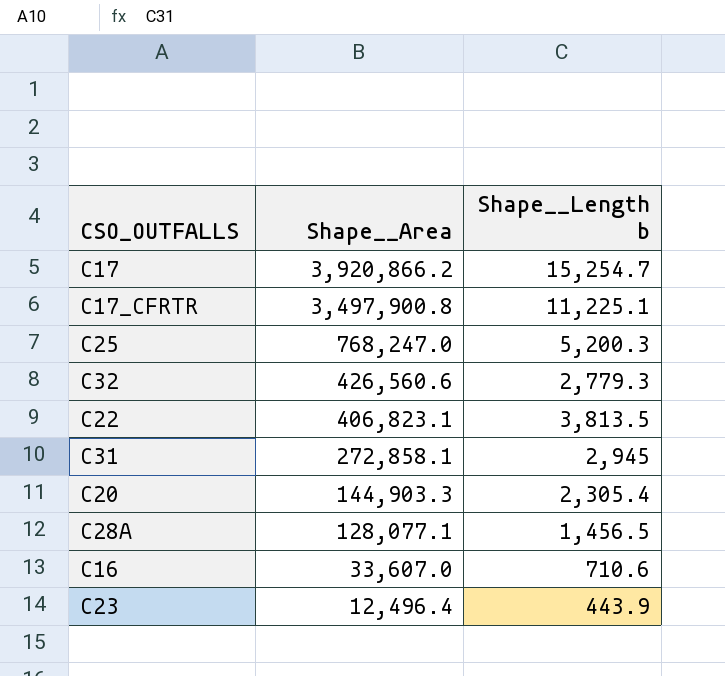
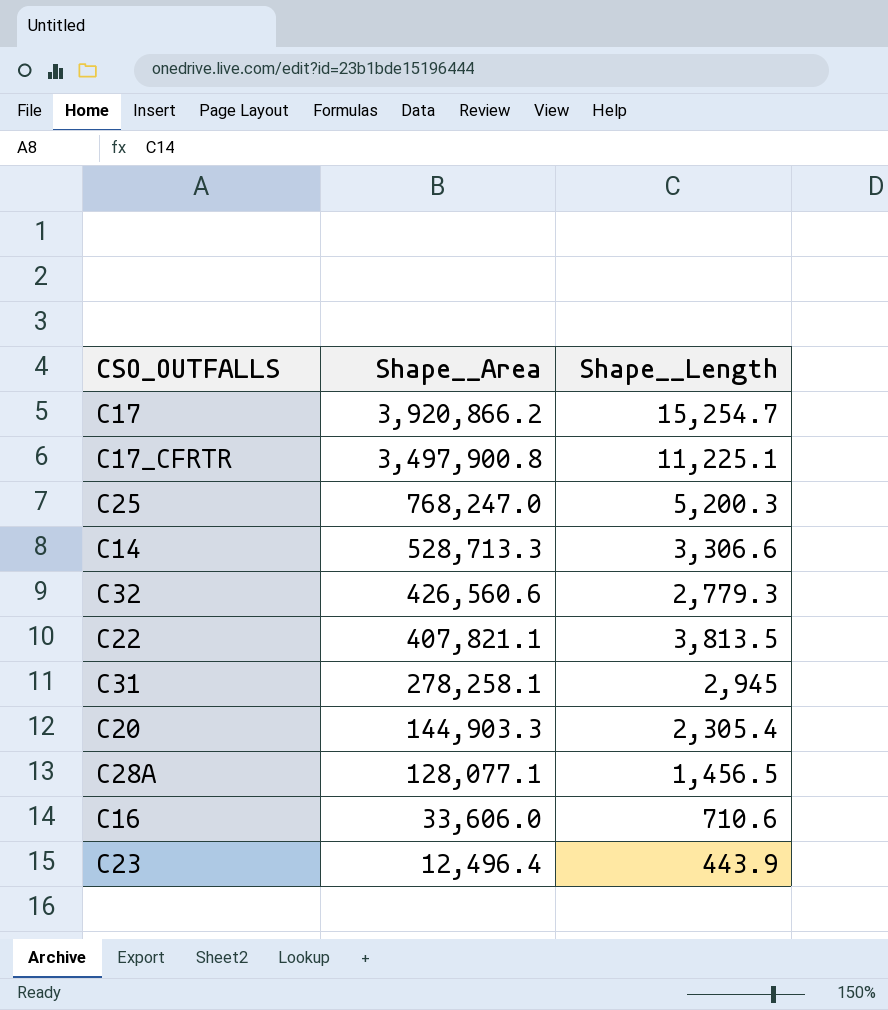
column name: Shape__Length b -> Shape__Length
row C14: none -> 528,713.3 | 3,306.6
C22 | Shape__Area: 406,823.1 -> 407,821.1
C31 | Shape__Area: 272,858.1 -> 278,258.1
C16 | Shape__Area: 33,607.0 -> 33,606.0

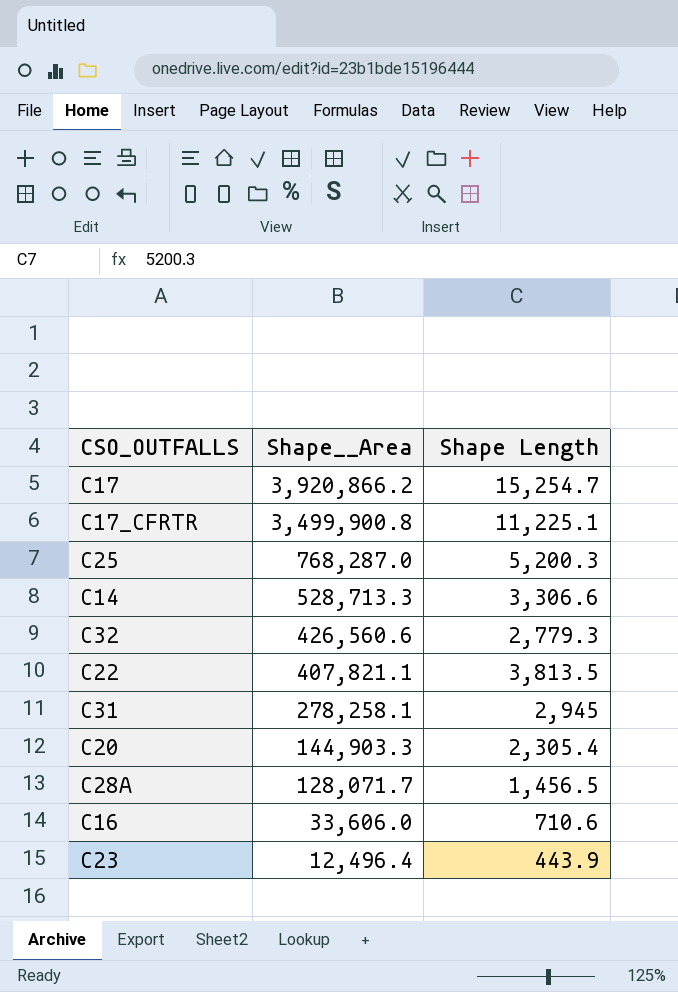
column name: Shape__Length -> Shape Length
C17_CFRTR | Shape__Area: 3,497,900.8 -> 3,499,900.8
C25 | Shape__Area: 768,247.0 -> 768,287.0
C28A | Shape__Area: 128,077.1 -> 128,071.7

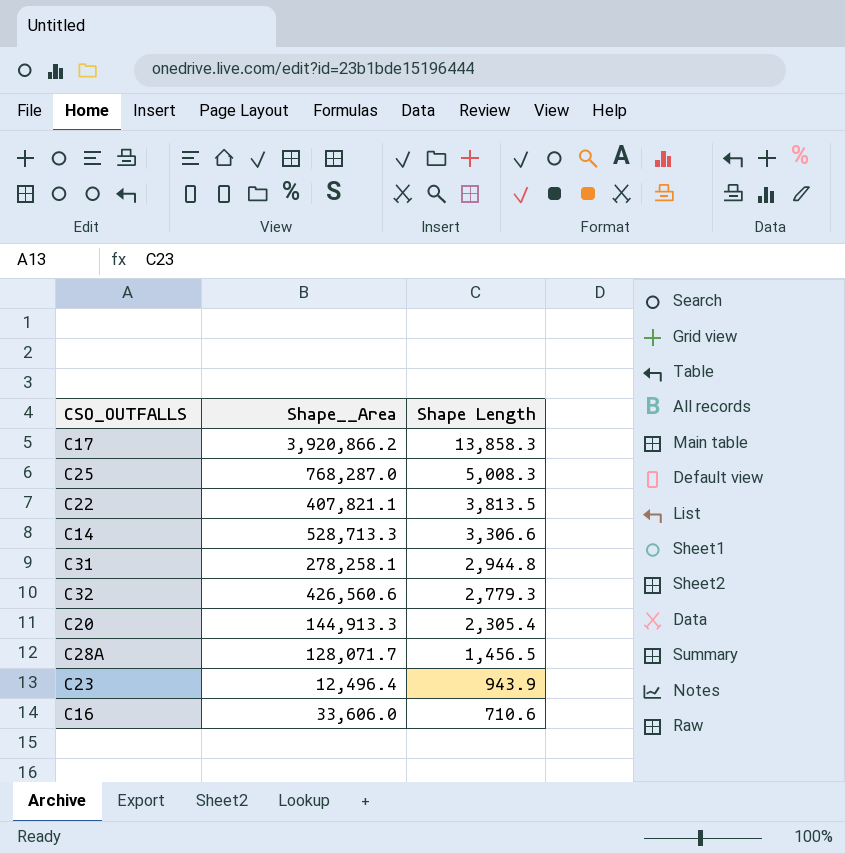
row order: Shape__Area descending -> Shape Length descending
row C17_CFRTR: 3,499,900.8 | 11,225.1 -> none
C17 | Shape Length: 15,254.7 -> 13,858.3
C25 | Shape Length: 5,200.3 -> 5,008.3
C31 | Shape Length: 2,945 -> 2,944.8
C20 | Shape__Area: 144,903.3 -> 144,913.3
C23 | Shape Length: 443.9 -> 943.9

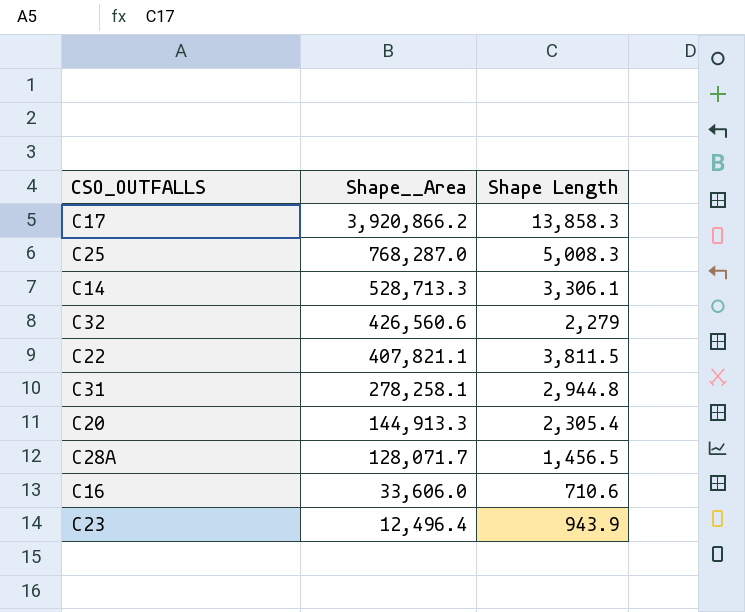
row order: Shape Length descending -> Shape__Area descending
C14 | Shape Length: 3,306.6 -> 3,306.1
C32 | Shape Length: 2,779.3 -> 2,279
C22 | Shape Length: 3,813.5 -> 3,811.5

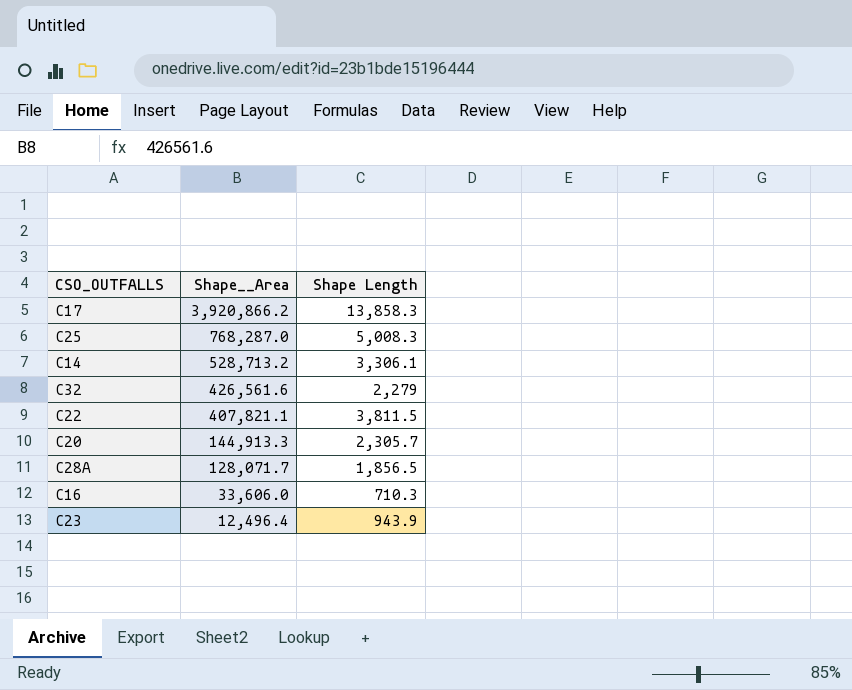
row C31: 278,258.1 | 2,944.8 -> none
C14 | Shape__Area: 528,713.3 -> 528,713.2
C32 | Shape__Area: 426,560.6 -> 426,561.6
C20 | Shape Length: 2,305.4 -> 2,305.7
C28A | Shape Length: 1,456.5 -> 1,856.5
C16 | Shape Length: 710.6 -> 710.3

